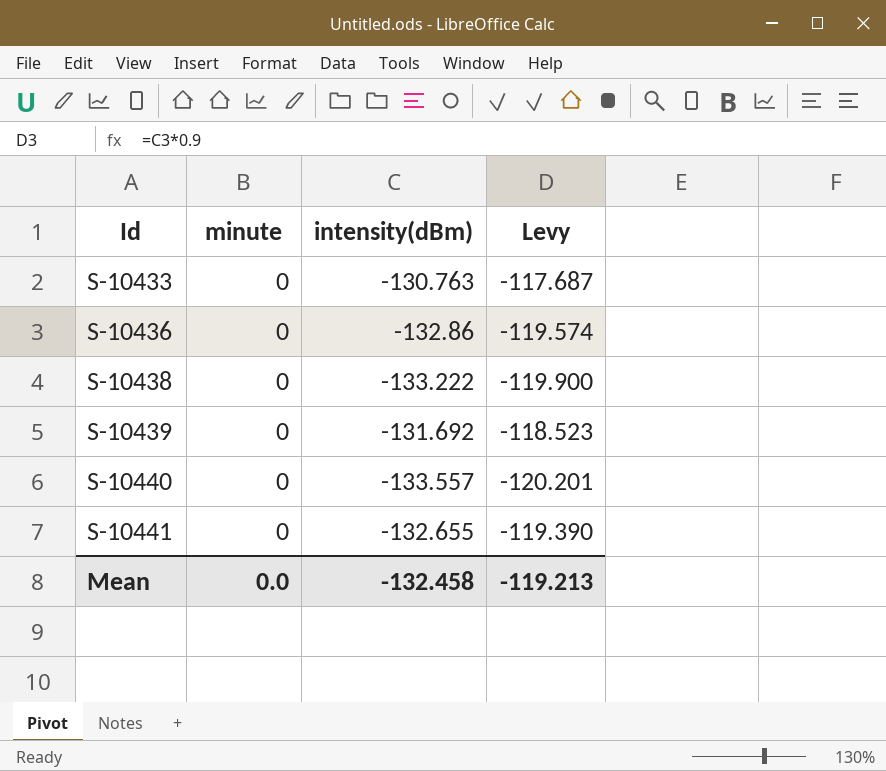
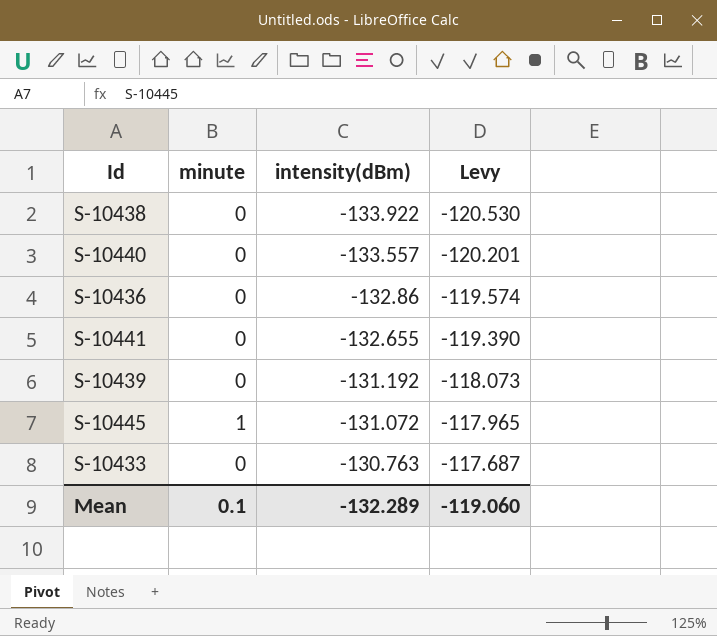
row order: Id ascending -> intensity(dBm) ascending
S-10438 | intensity(dBm): -133.222 -> -133.922
S-10438 | Levy: -119.900 -> -120.530
S-10439 | intensity(dBm): -131.692 -> -131.192
S-10439 | Levy: -118.523 -> -118.073
row S-10445: none -> 1 | -131.072 | -117.965
Mean | minute: 0.0 -> 0.1
Mean | intensity(dBm): -132.458 -> -132.289
Mean | Levy: -119.213 -> -119.060

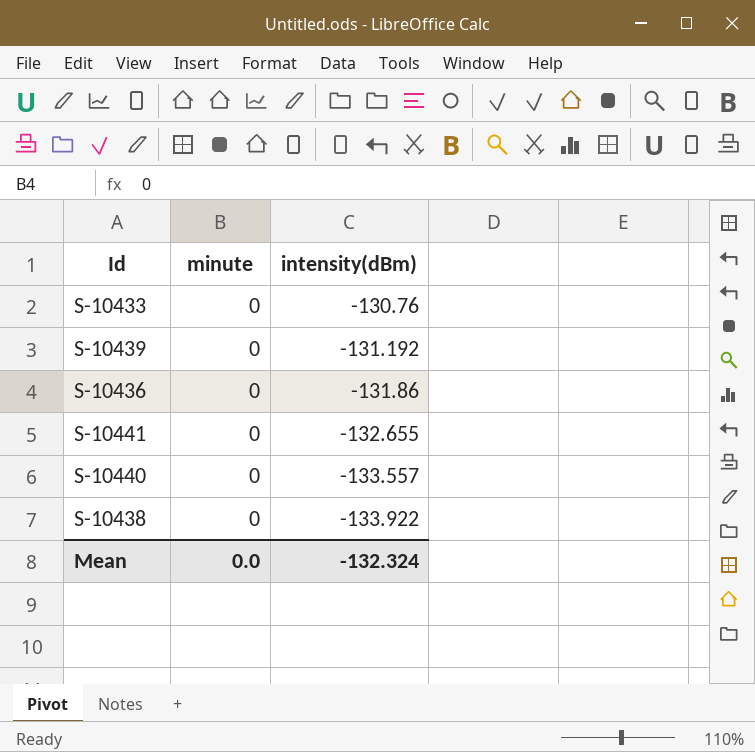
row order: intensity(dBm) ascending -> intensity(dBm) descending
column Levy | formula: [intensity(dBm)] * 0.9 -> none
row S-10445: 1 | -131.072 | -117.965 -> none
S-10433 | intensity(dBm): -130.763 -> -130.76
S-10436 | intensity(dBm): -132.86 -> -131.86
Mean | minute: 0.1 -> 0.0
Mean | intensity(dBm): -132.289 -> -132.324

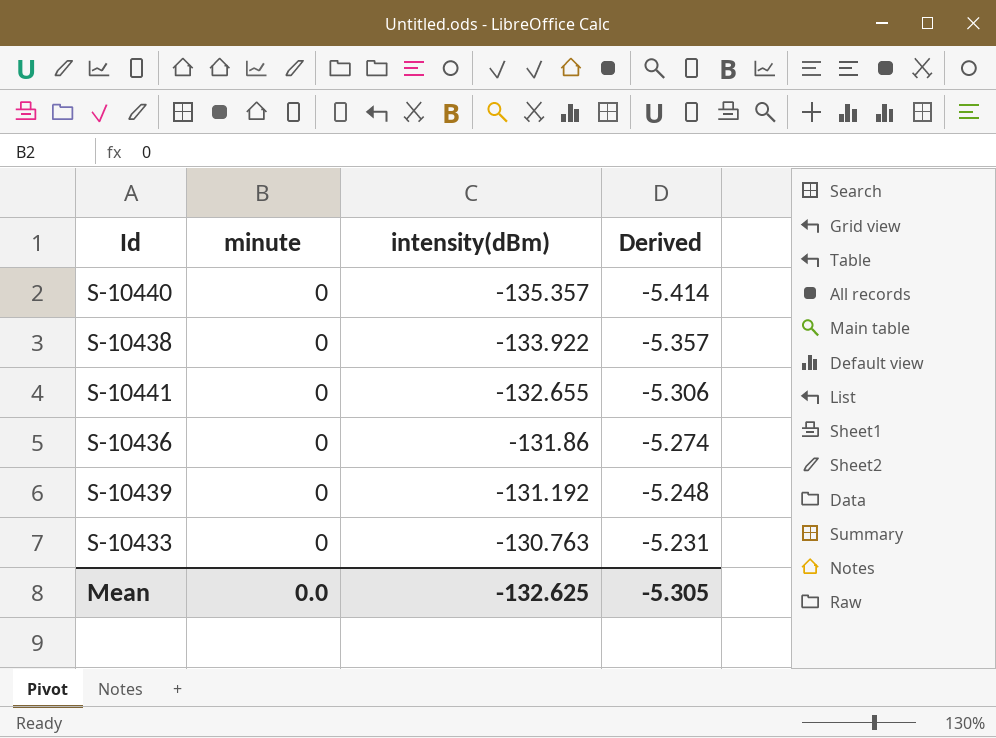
row order: intensity(dBm) descending -> intensity(dBm) ascending
column Derived | formula: none -> [intensity(dBm)] * 0.04
S-10440 | intensity(dBm): -133.557 -> -135.357
S-10433 | intensity(dBm): -130.76 -> -130.763
Mean | intensity(dBm): -132.324 -> -132.625

